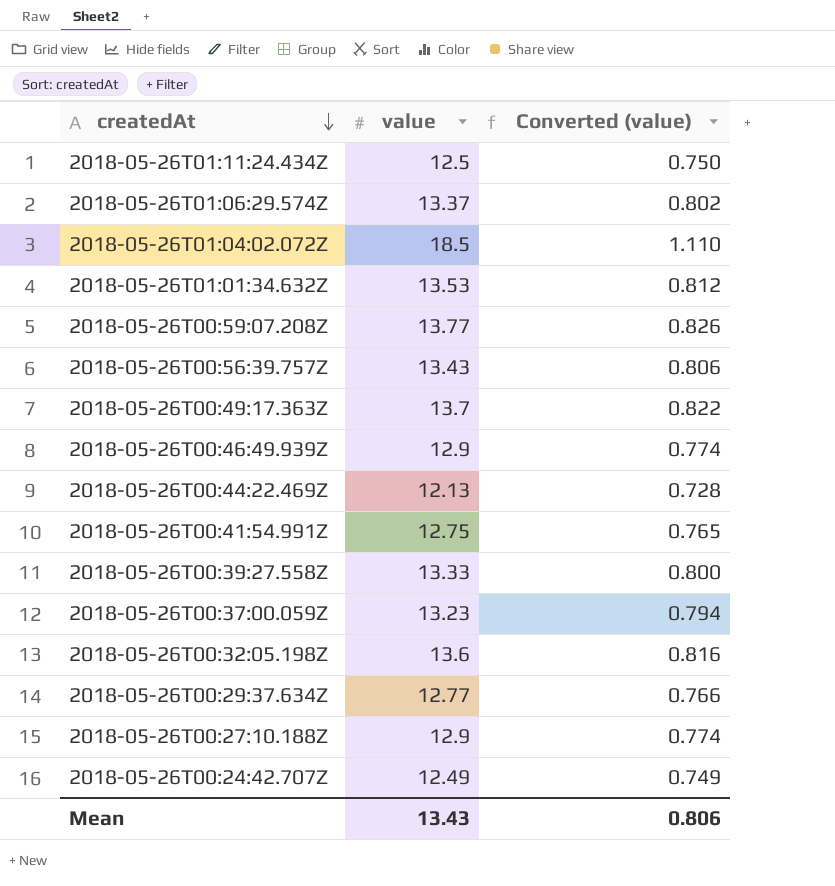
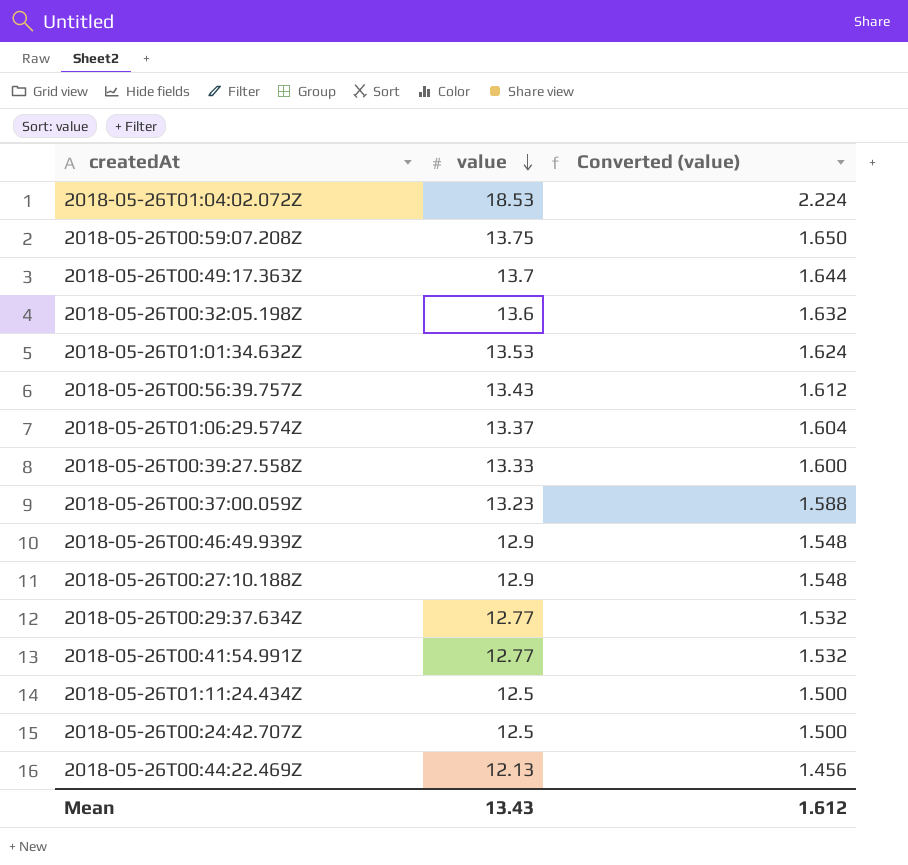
row order: createdAt descending -> value descending
column Converted (value) | formula: [value] * 0.06 -> [value] * 0.12
2018-05-26T01:04:02.072Z | value: 18.5 -> 18.53
2018-05-26T00:59:07.208Z | value: 13.77 -> 13.75
2018-05-26T00:41:54.991Z | value: 12.75 -> 12.77
2018-05-26T00:24:42.707Z | value: 12.49 -> 12.5
Mean | Converted (value): 0.806 -> 1.612

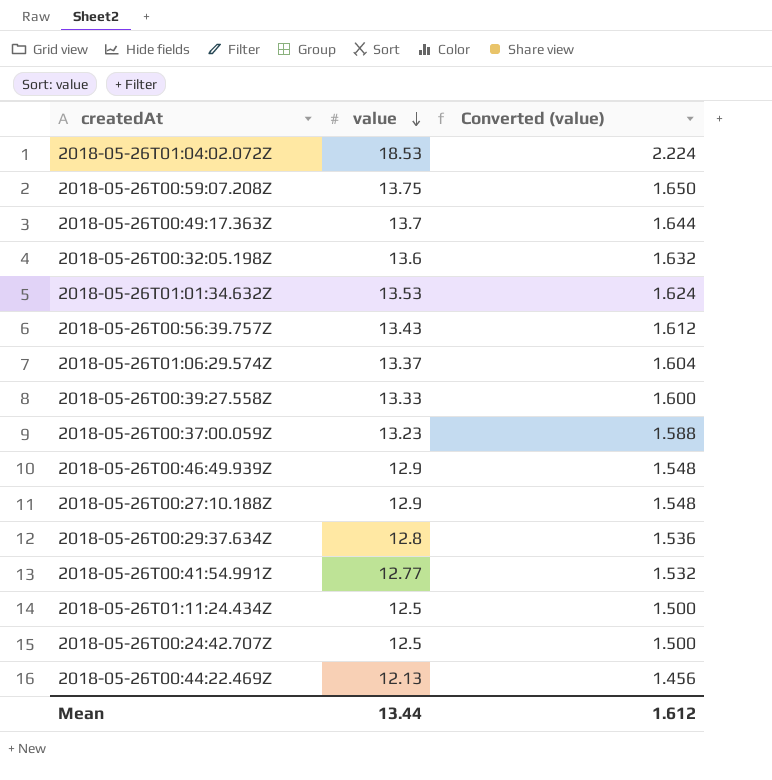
2018-05-26T00:29:37.634Z | value: 12.77 -> 12.8
2018-05-26T00:29:37.634Z | Converted (value): 1.532 -> 1.536
Mean | value: 13.43 -> 13.44

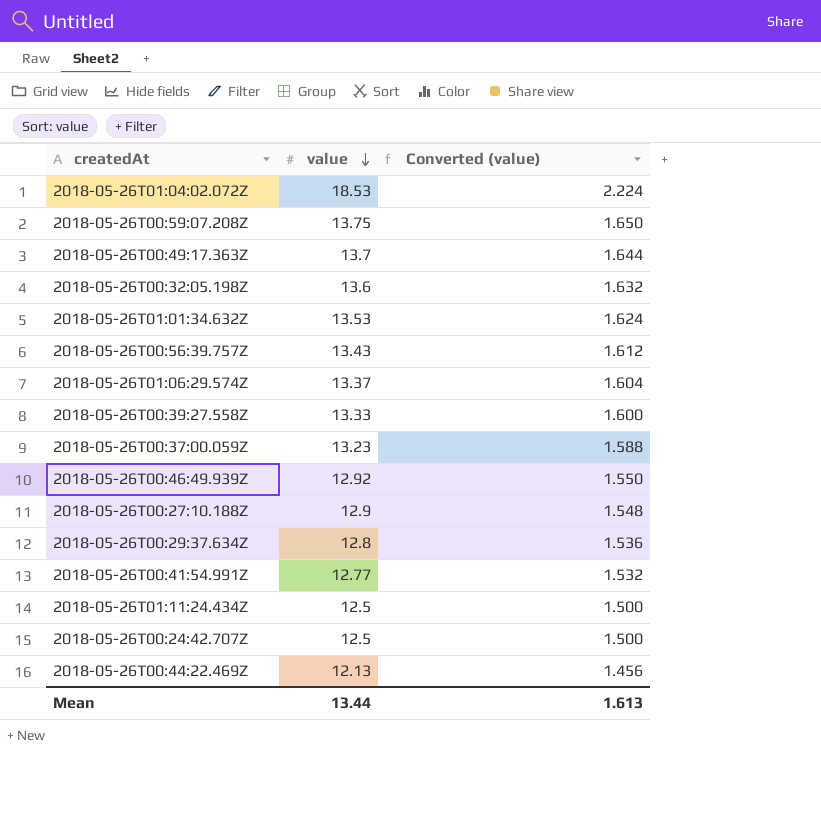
2018-05-26T00:46:49.939Z | value: 12.9 -> 12.92
2018-05-26T00:46:49.939Z | Converted (value): 1.548 -> 1.550
Mean | Converted (value): 1.612 -> 1.613

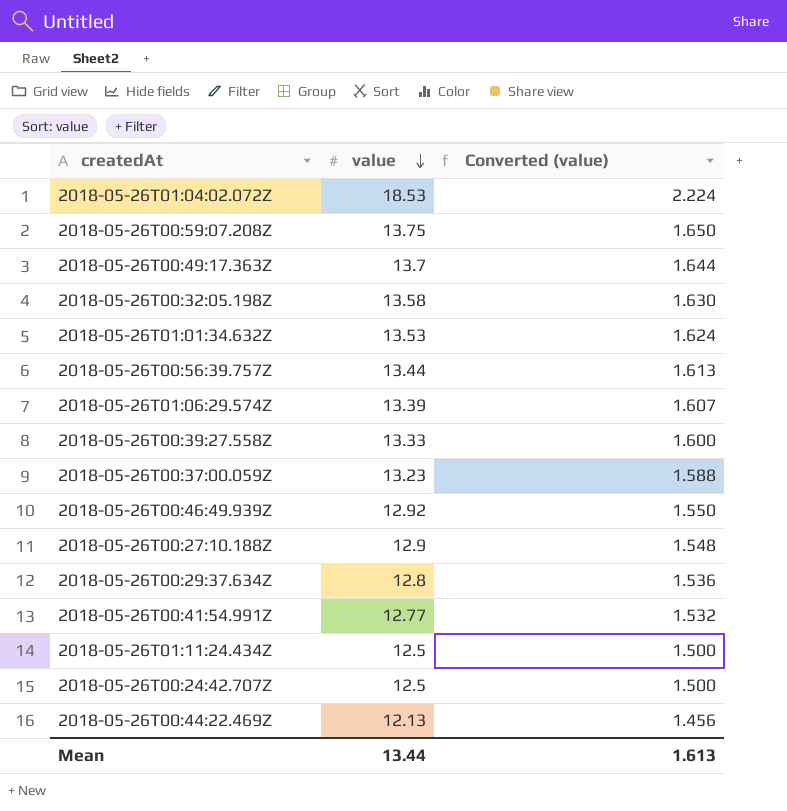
2018-05-26T00:32:05.198Z | value: 13.6 -> 13.58
2018-05-26T00:32:05.198Z | Converted (value): 1.632 -> 1.630
2018-05-26T00:56:39.757Z | value: 13.43 -> 13.44
2018-05-26T00:56:39.757Z | Converted (value): 1.612 -> 1.613
2018-05-26T01:06:29.574Z | value: 13.37 -> 13.39
2018-05-26T01:06:29.574Z | Converted (value): 1.604 -> 1.607

